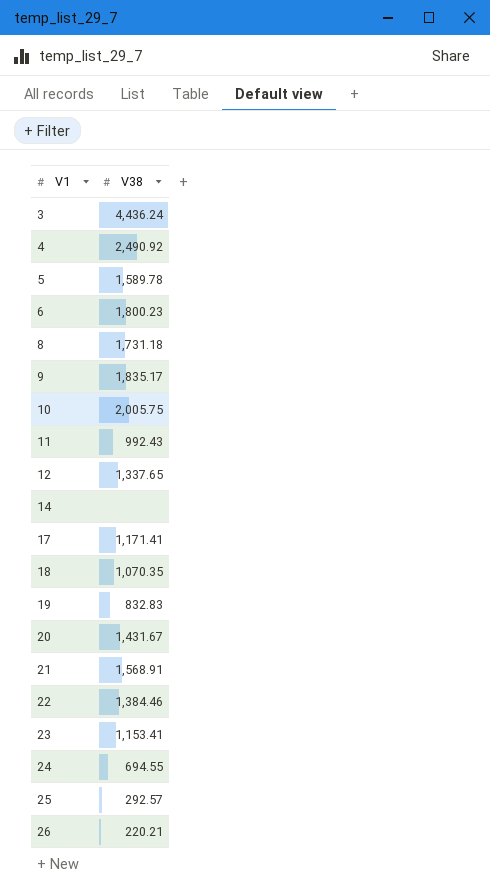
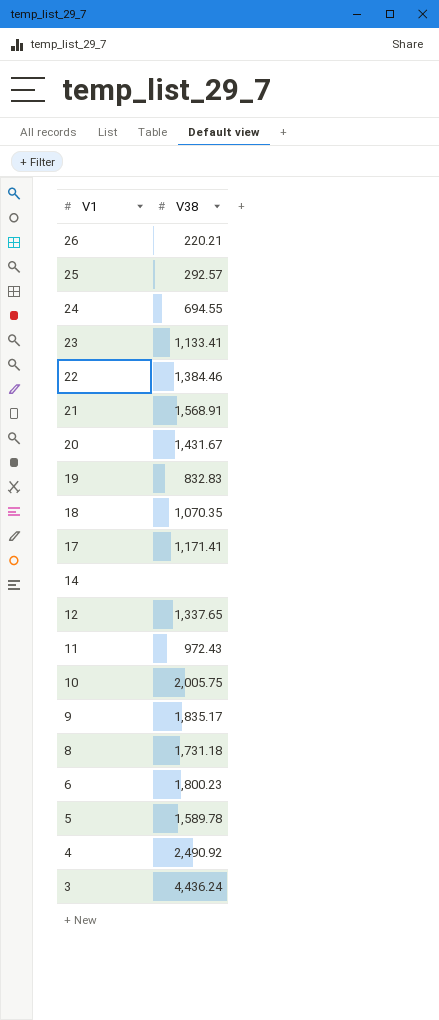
row order: V1 ascending -> V1 descending
23 | V38: 1,153.41 -> 1,133.41
11 | V38: 992.43 -> 972.43

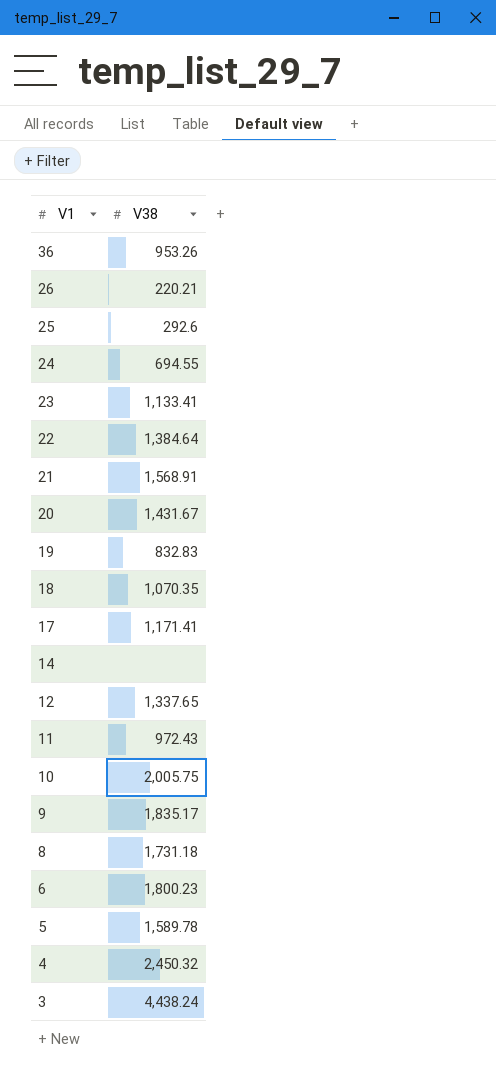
row 36: none -> 953.26
25 | V38: 292.57 -> 292.6
22 | V38: 1,384.46 -> 1,384.64
4 | V38: 2,490.92 -> 2,450.32
3 | V38: 4,436.24 -> 4,438.24

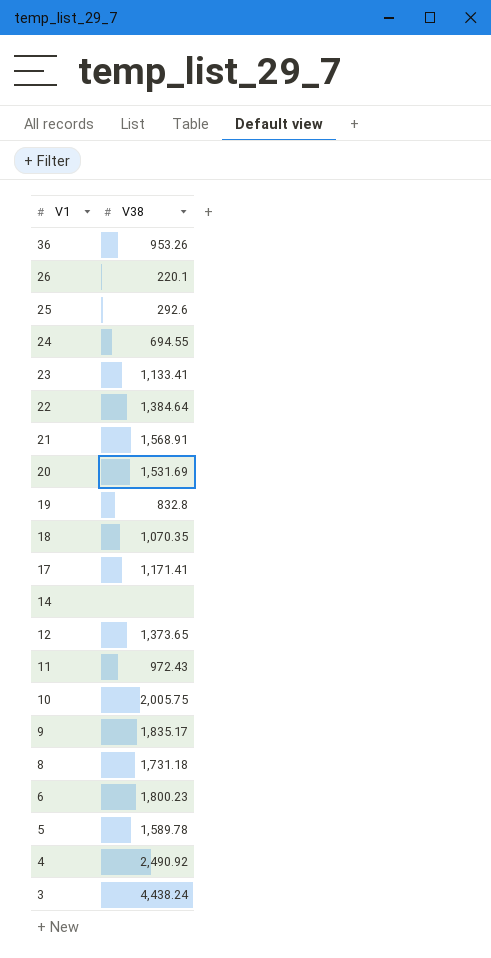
26 | V38: 220.21 -> 220.1
20 | V38: 1,431.67 -> 1,531.69
19 | V38: 832.83 -> 832.8
12 | V38: 1,337.65 -> 1,373.65
4 | V38: 2,450.32 -> 2,490.92

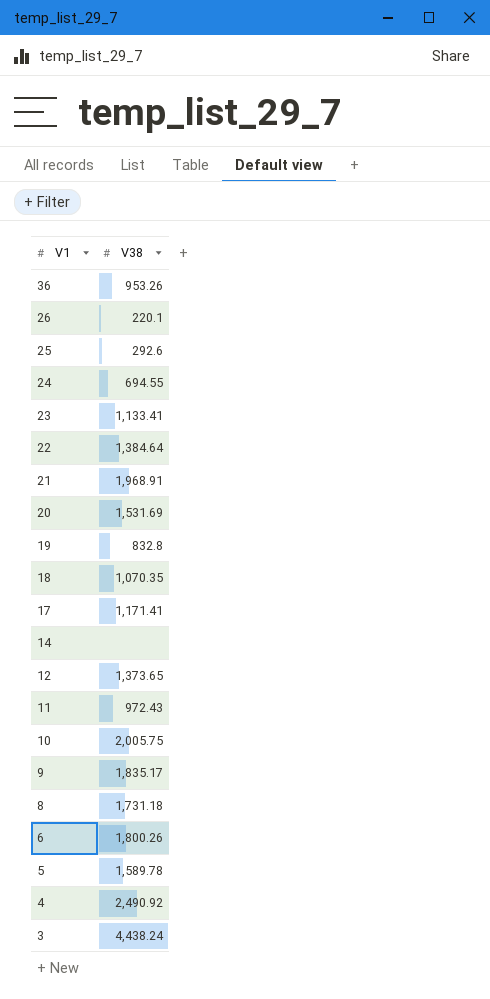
21 | V38: 1,568.91 -> 1,968.91
6 | V38: 1,800.23 -> 1,800.26

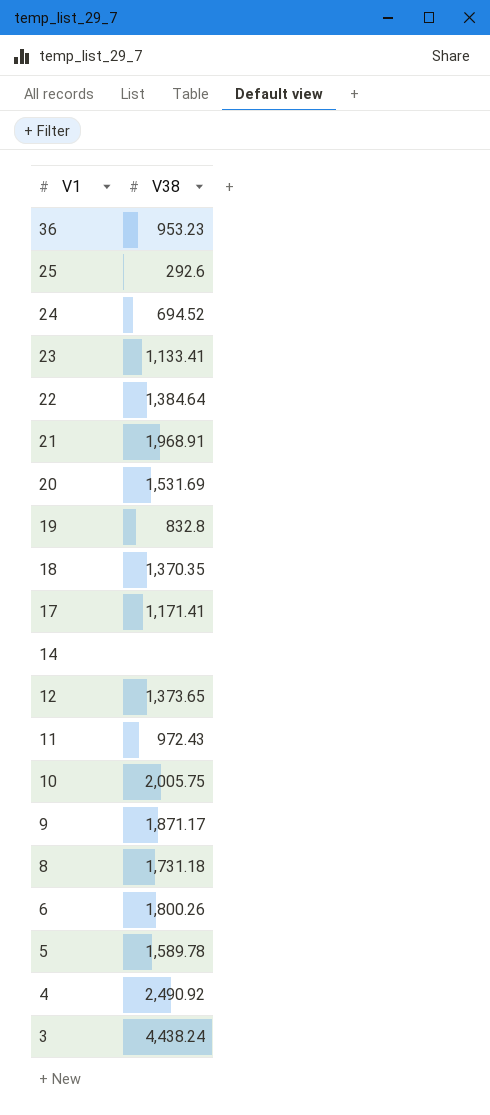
row 26: 220.1 -> none
36 | V38: 953.26 -> 953.23
24 | V38: 694.55 -> 694.52
18 | V38: 1,070.35 -> 1,370.35
9 | V38: 1,835.17 -> 1,871.17

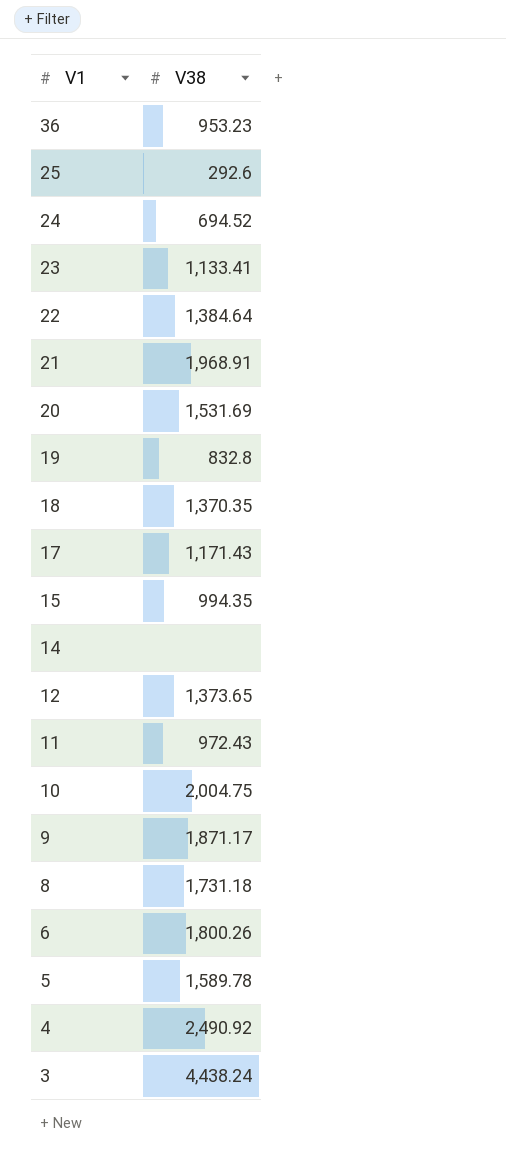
17 | V38: 1,171.41 -> 1,171.43
row 15: none -> 994.35
10 | V38: 2,005.75 -> 2,004.75

